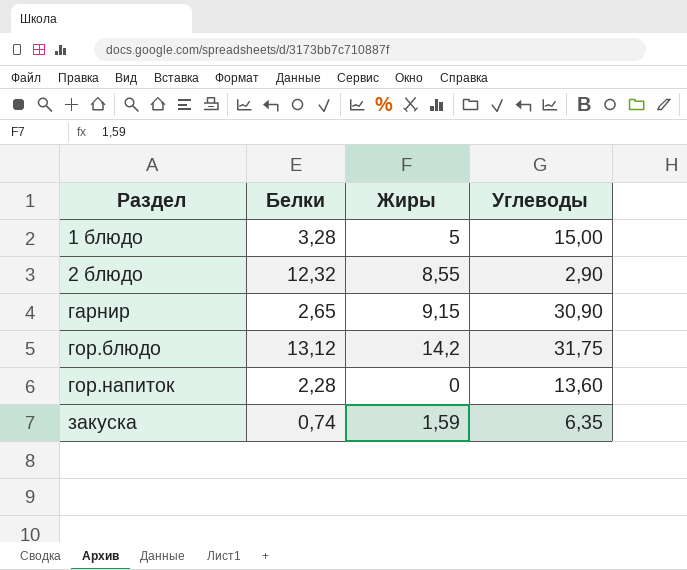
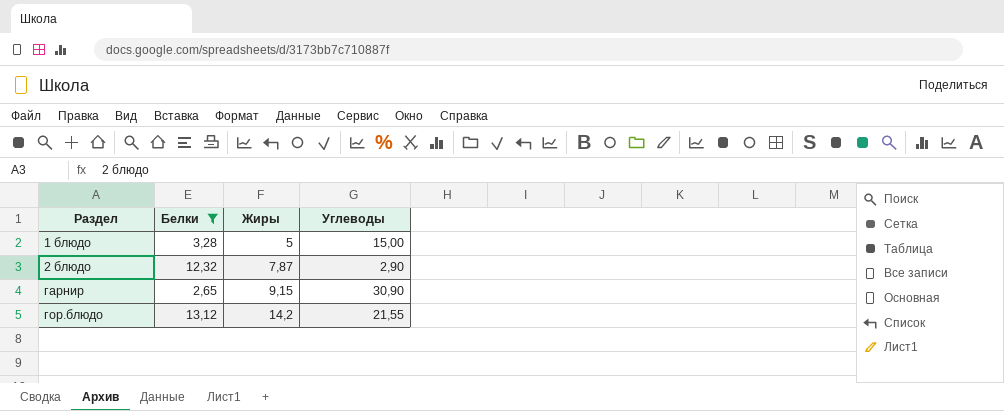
filter: none -> Белки >= 2,65
2 блюдо | Жиры: 8,55 -> 7,87
гор.блюдо | Углеводы: 31,75 -> 21,55

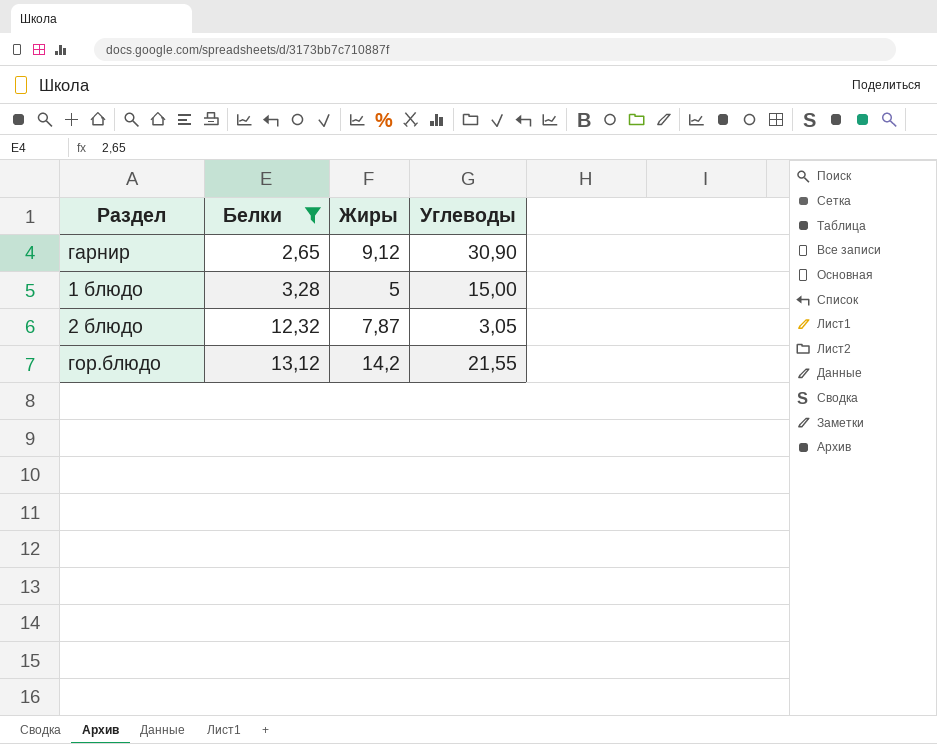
row order: Раздел ascending -> Белки ascending
гарнир | Жиры: 9,15 -> 9,12
2 блюдо | Углеводы: 2,90 -> 3,05

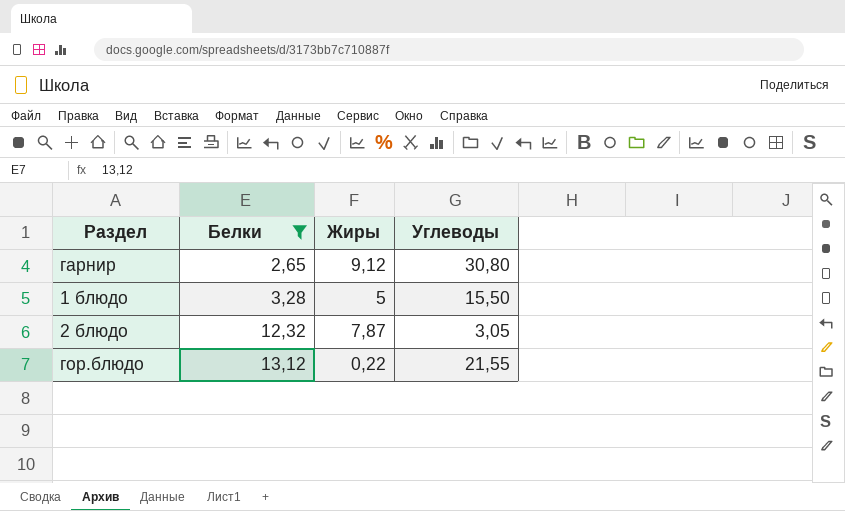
гарнир | Углеводы: 30,90 -> 30,80
1 блюдо | Углеводы: 15,00 -> 15,50
гор.блюдо | Жиры: 14,2 -> 0,22

